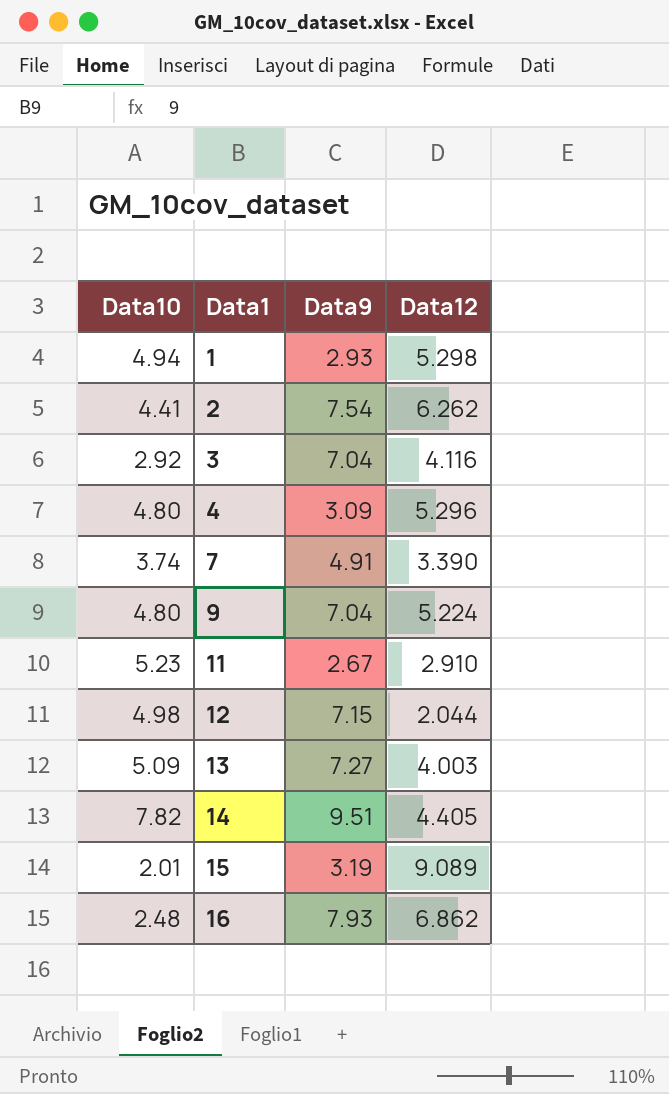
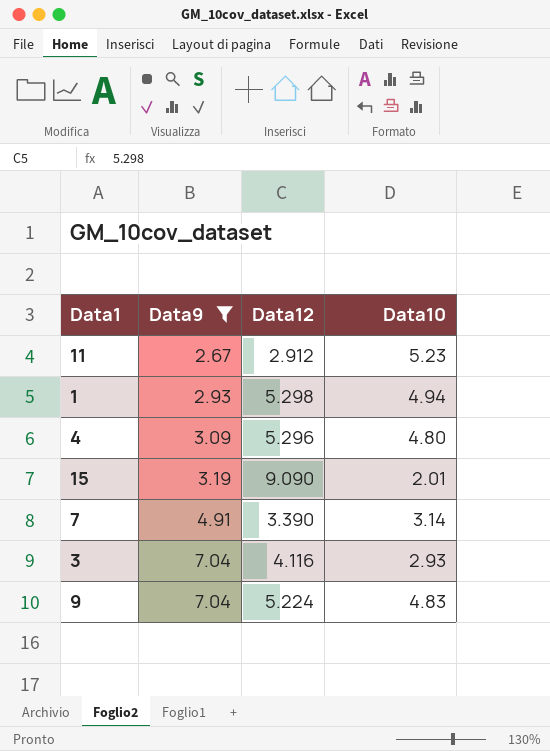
filter: none -> Data9 <= 7.04
row order: Data1 ascending -> Data9 ascending
column Data10 | position: 1 -> 4
11 | Data12: 2.910 -> 2.912
15 | Data12: 9.089 -> 9.090
7 | Data10: 3.74 -> 3.14
3 | Data10: 2.92 -> 2.93
9 | Data10: 4.80 -> 4.83

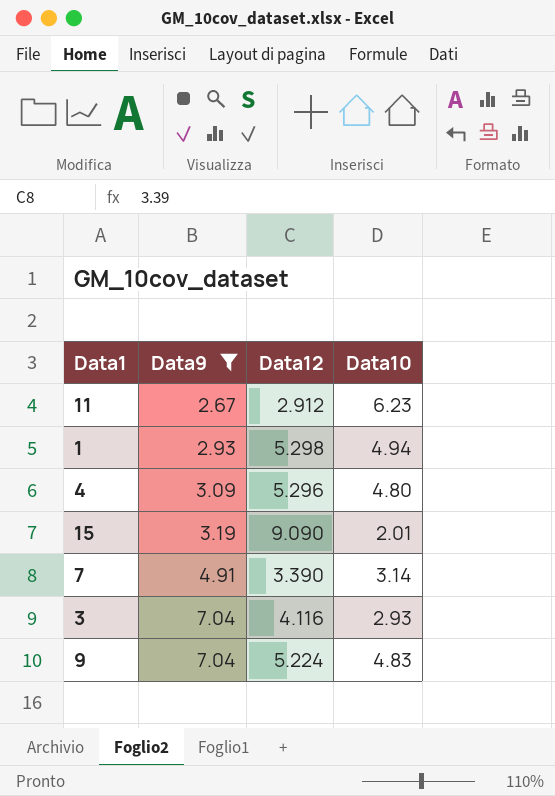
11 | Data10: 5.23 -> 6.23

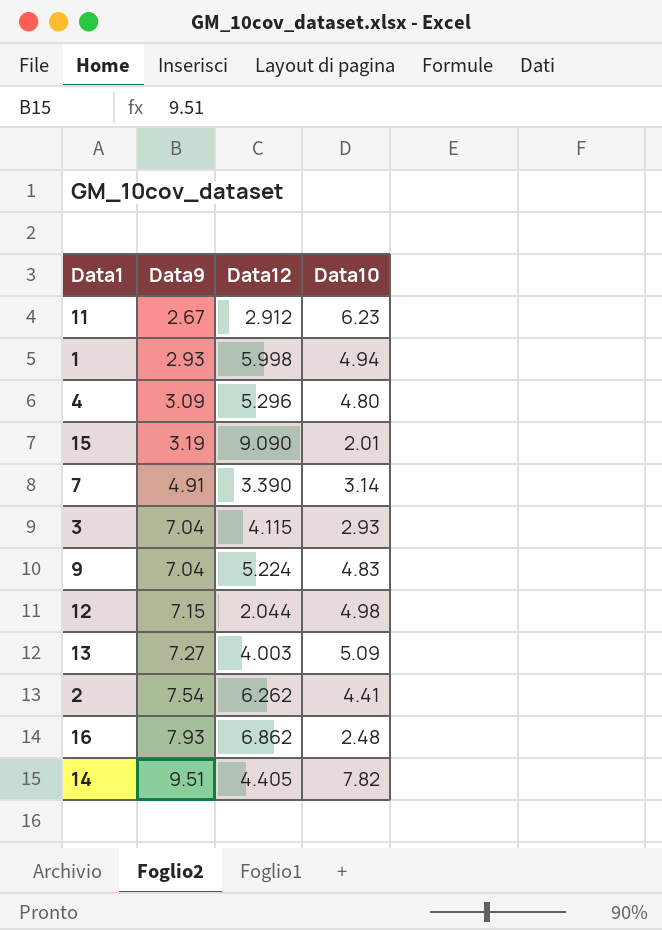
filter: Data9 <= 7.04 -> none
1 | Data12: 5.298 -> 5.998
3 | Data12: 4.116 -> 4.115

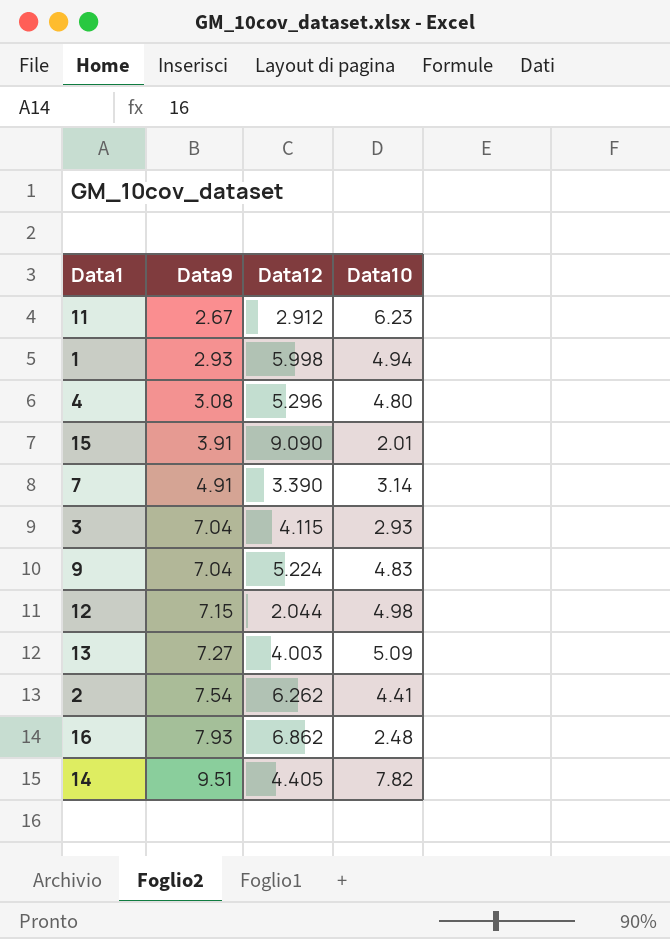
4 | Data9: 3.09 -> 3.08
15 | Data9: 3.19 -> 3.91

